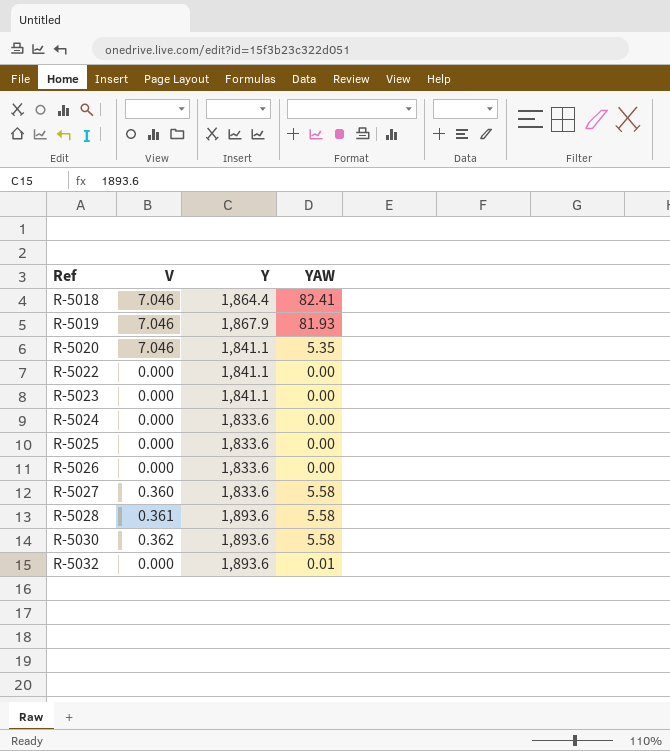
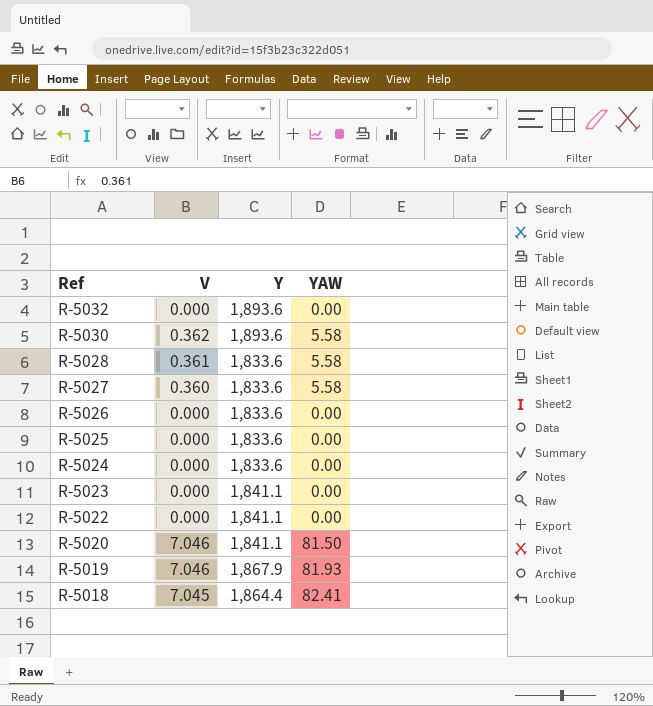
row order: Ref ascending -> Ref descending
R-5032 | YAW: 0.01 -> 0.00
R-5028 | Y: 1,893.6 -> 1,833.6
R-5020 | YAW: 5.35 -> 81.50
R-5018 | V: 7.046 -> 7.045

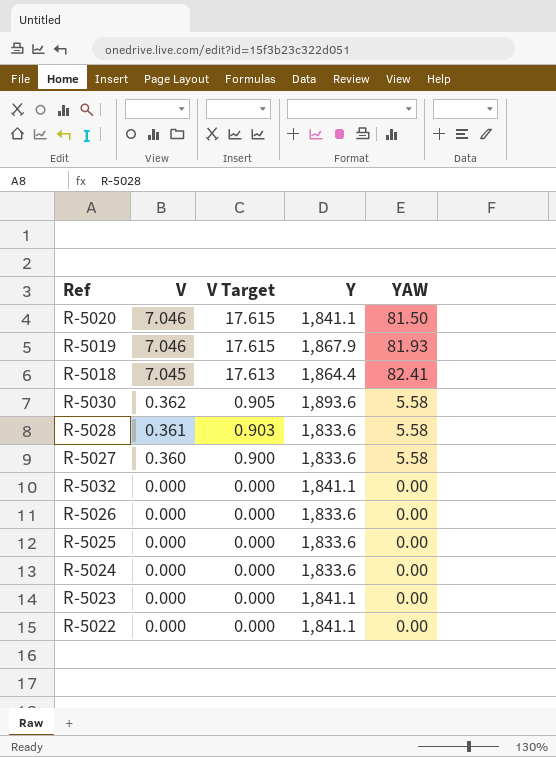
row order: Ref descending -> V descending
column V Target | formula: none -> [V] * 2.5
R-5032 | Y: 1,893.6 -> 1,841.1

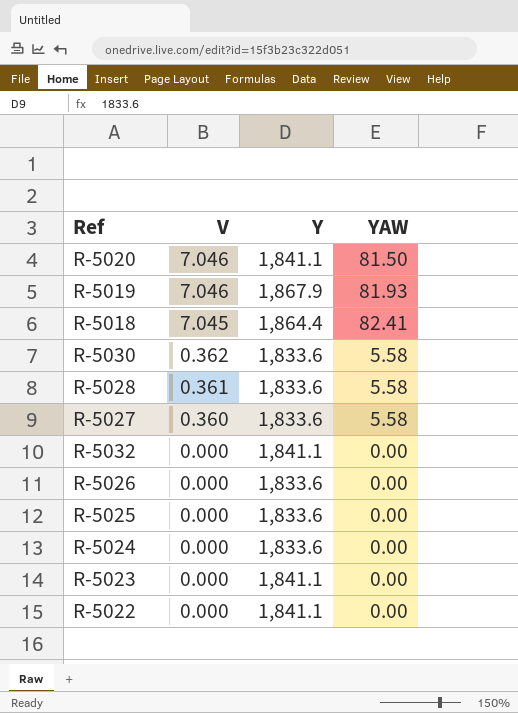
column V Target | formula: [V] * 2.5 -> none
R-5030 | Y: 1,893.6 -> 1,833.6

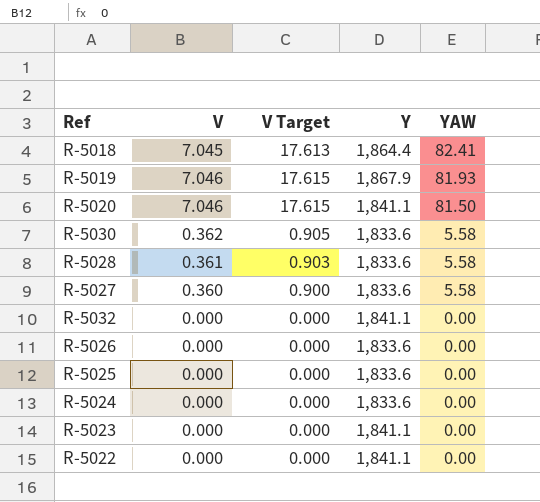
row order: V descending -> YAW descending
column V Target | formula: none -> [V] * 2.5

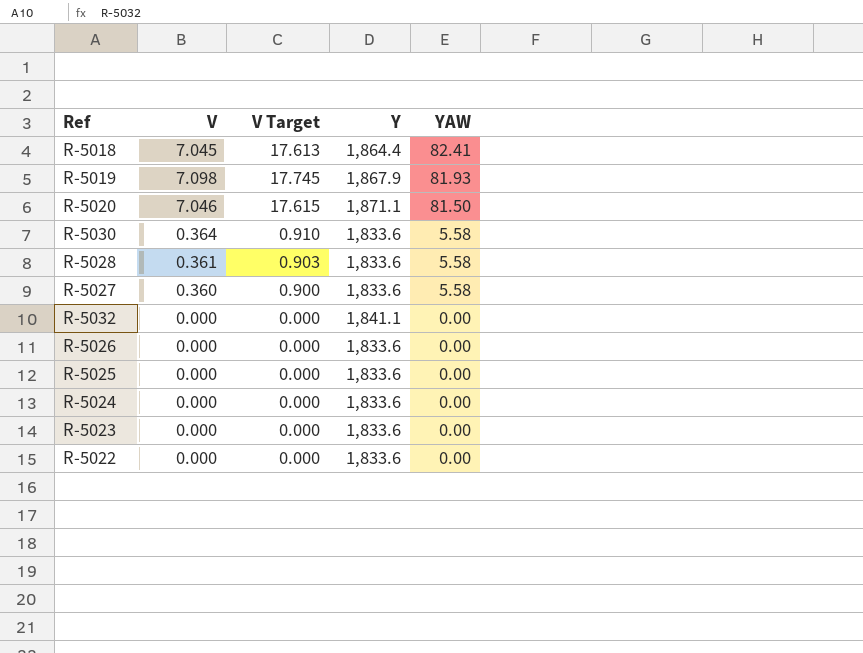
R-5019 | V: 7.046 -> 7.098
R-5019 | V Target: 17.615 -> 17.745
R-5020 | Y: 1,841.1 -> 1,871.1
R-5030 | V: 0.362 -> 0.364
R-5030 | V Target: 0.905 -> 0.910
R-5023 | Y: 1,841.1 -> 1,833.6
R-5022 | Y: 1,841.1 -> 1,833.6

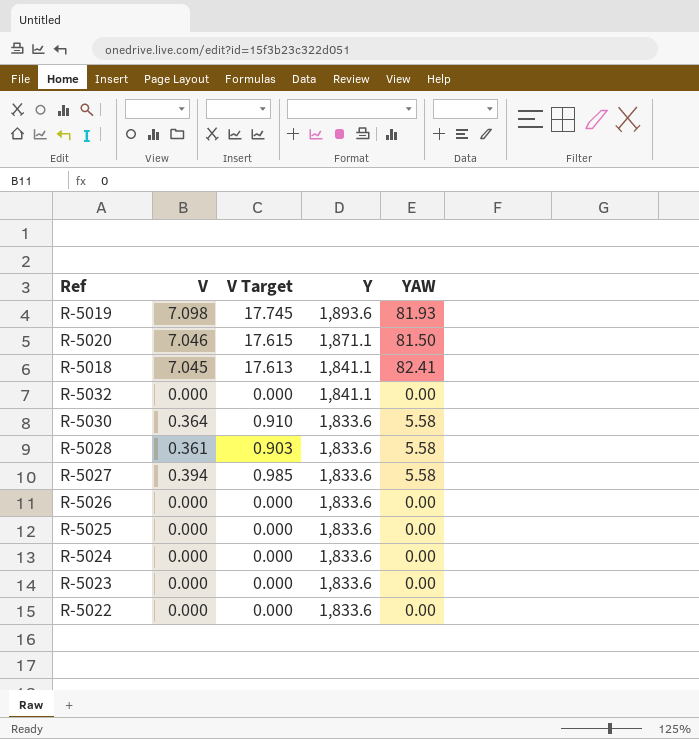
row order: YAW descending -> Y descending
R-5019 | Y: 1,867.9 -> 1,893.6
R-5018 | Y: 1,864.4 -> 1,841.1
R-5027 | V: 0.360 -> 0.394
R-5027 | V Target: 0.900 -> 0.985

